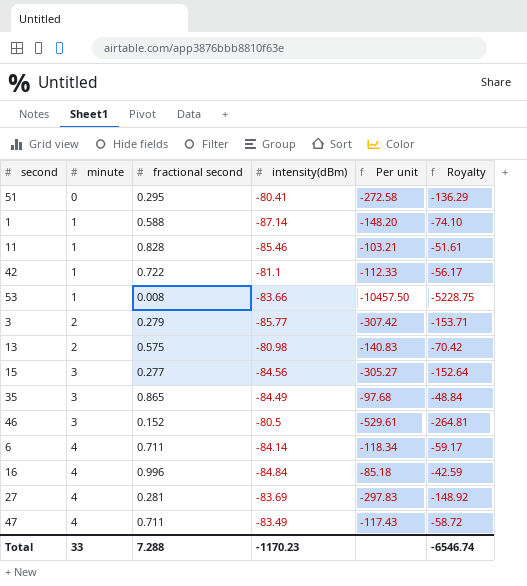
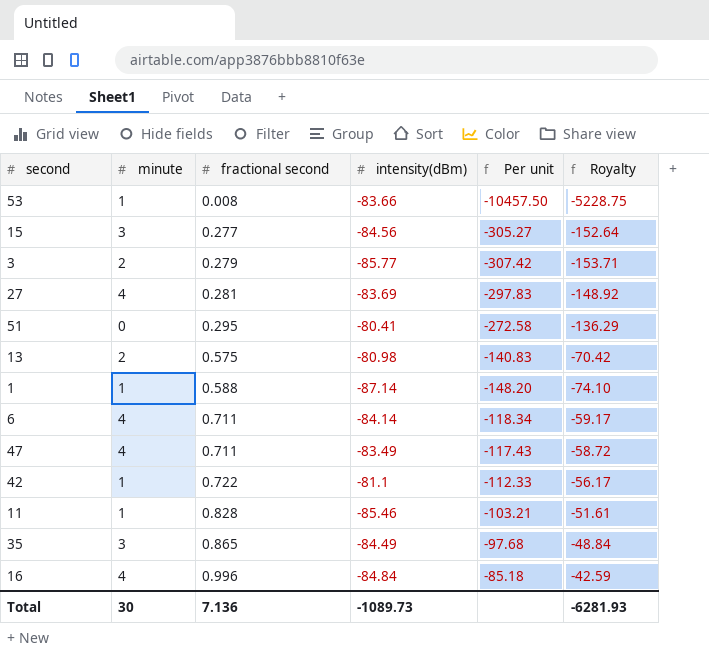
row order: minute ascending -> fractional second ascending
row 46: 3 | 0.152 | -80.5 | -529.61 | -264.81 -> none
Total | minute: 33 -> 30
Total | fractional second: 7.288 -> 7.136
Total | intensity(dBm): -1170.23 -> -1089.73
Total | Royalty: -6546.74 -> -6281.93

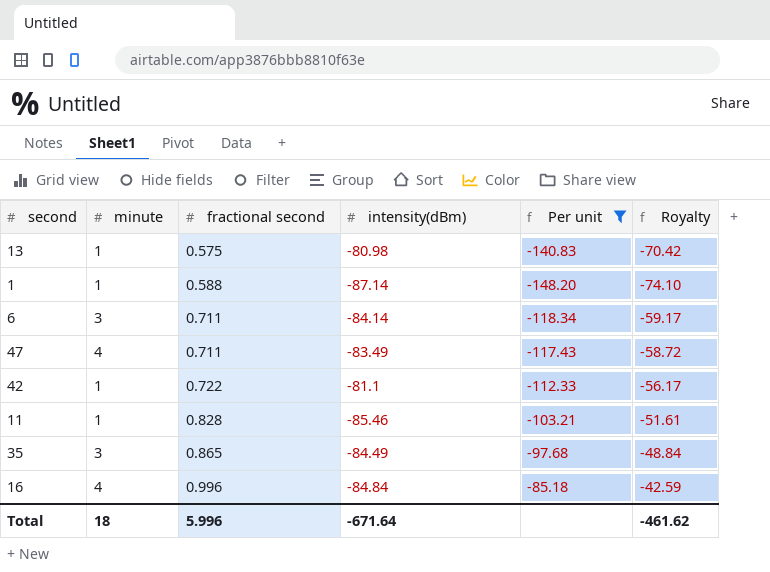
filter: none -> Per unit >= -148.20
13 | minute: 2 -> 1
6 | minute: 4 -> 3
Total | minute: 30 -> 18
Total | fractional second: 7.136 -> 5.996
Total | intensity(dBm): -1089.73 -> -671.64
Total | Royalty: -6281.93 -> -461.62

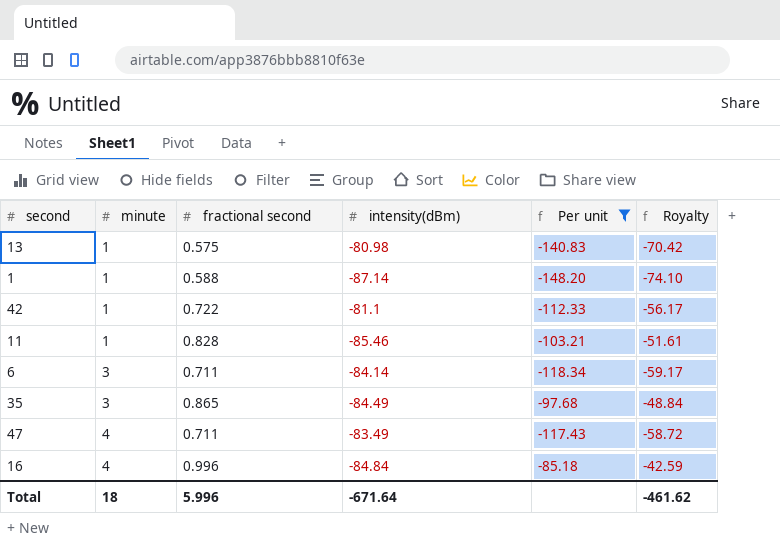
row order: fractional second ascending -> minute ascending

